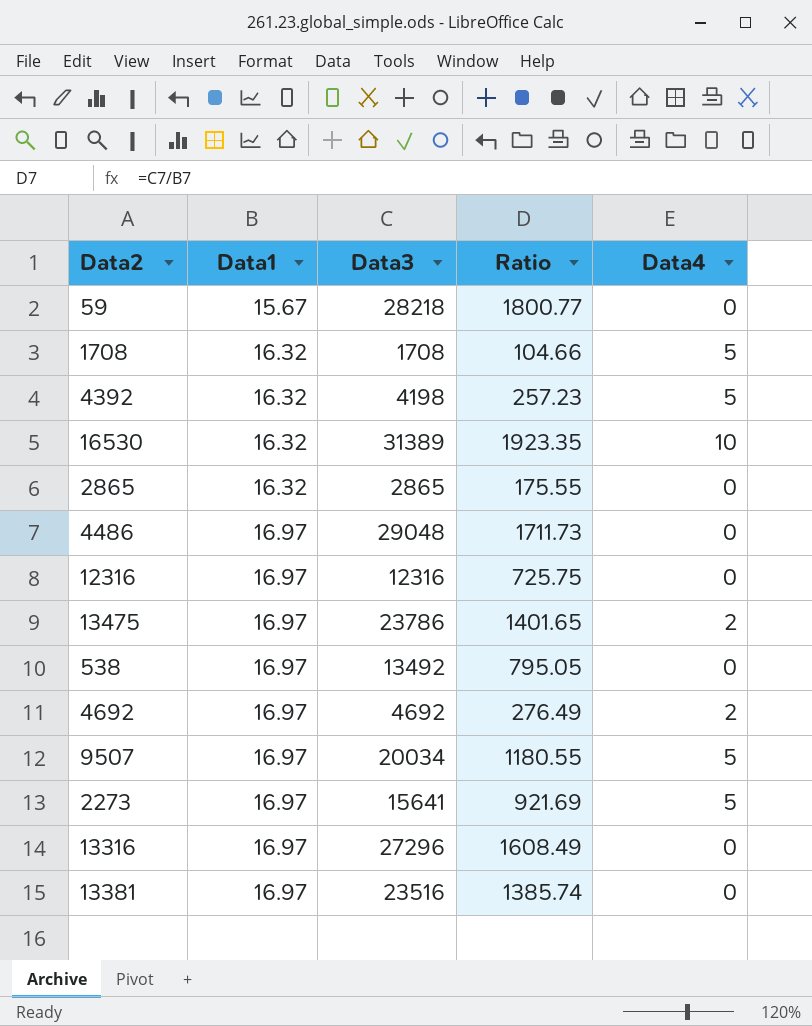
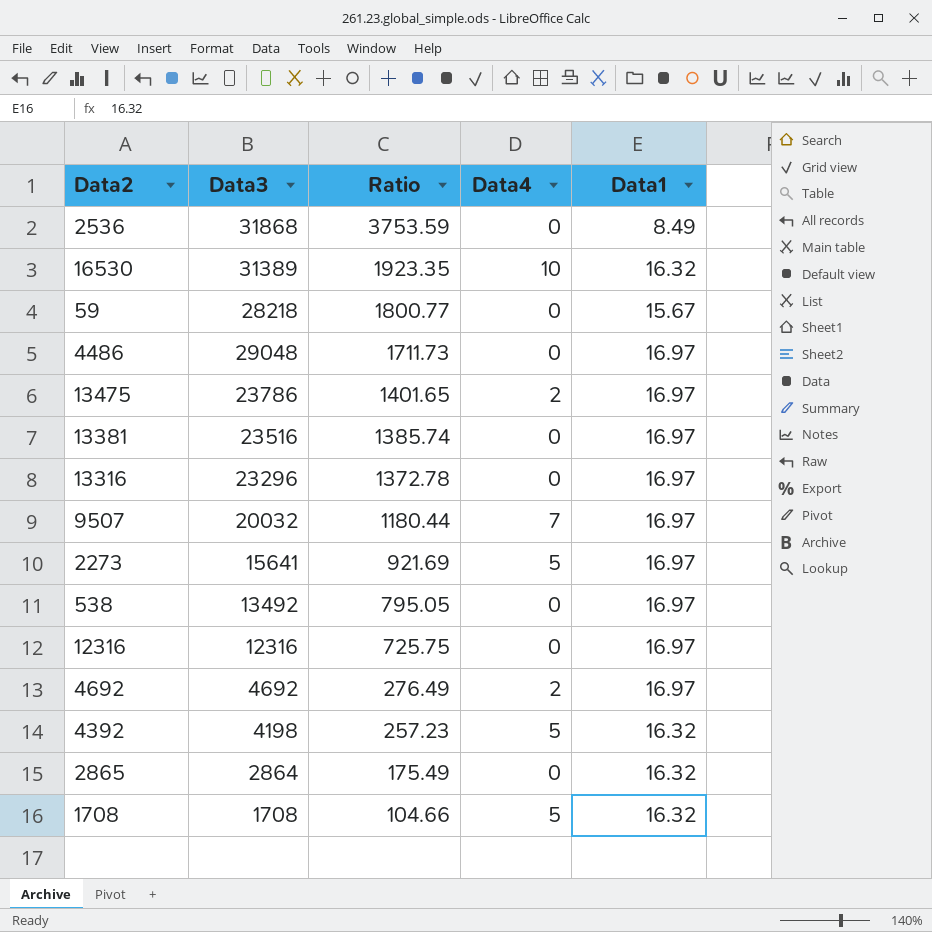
row order: Data1 ascending -> Ratio descending
column Data1 | position: 2 -> 5
row 2536: none -> 31868 | 3753.59 | 0 | 8.49
13316 | Data3: 27296 -> 23296
13316 | Ratio: 1608.49 -> 1372.78
9507 | Data3: 20034 -> 20032
9507 | Ratio: 1180.55 -> 1180.44
9507 | Data4: 5 -> 7
2865 | Data3: 2865 -> 2864
2865 | Ratio: 175.55 -> 175.49

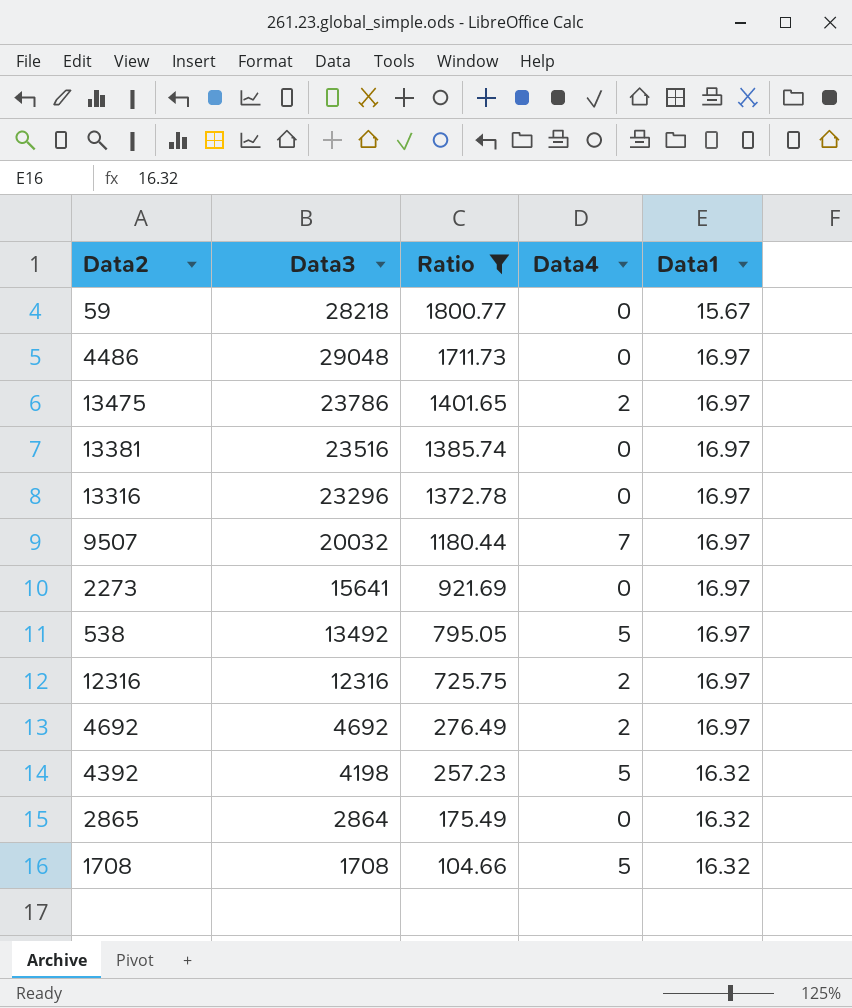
filter: none -> Ratio <= 1800.77
2273 | Data4: 5 -> 0
538 | Data4: 0 -> 5
12316 | Data4: 0 -> 2

